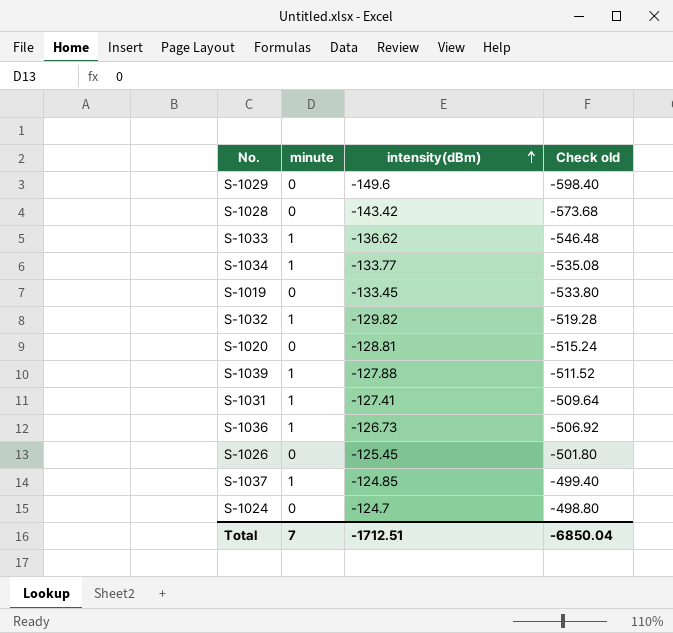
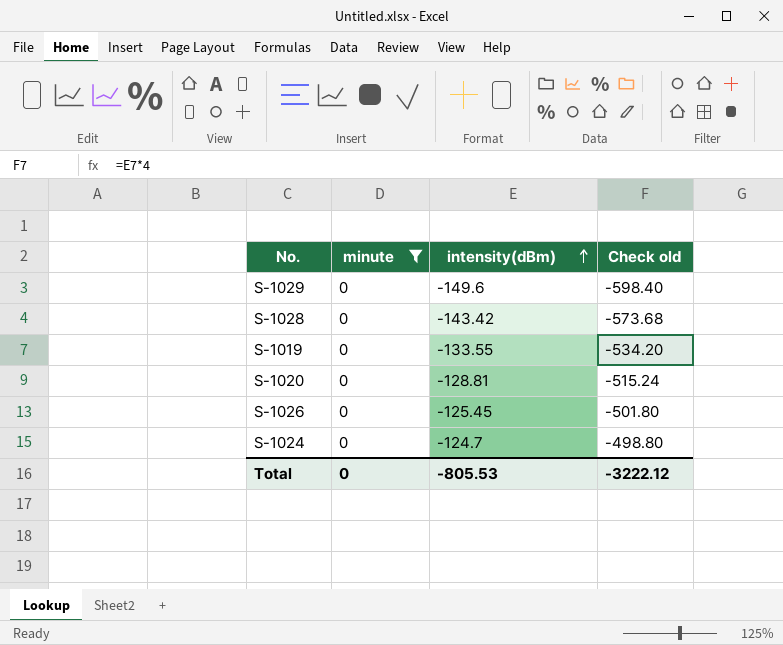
filter: none -> minute = 0
S-1019 | intensity(dBm): -133.45 -> -133.55
S-1019 | Check old: -533.80 -> -534.20
Total | minute: 7 -> 0
Total | intensity(dBm): -1712.51 -> -805.53
Total | Check old: -6850.04 -> -3222.12

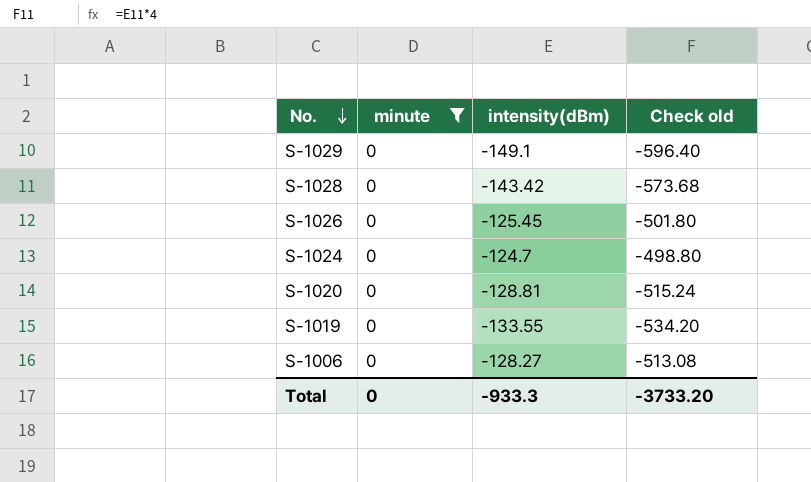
row order: intensity(dBm) ascending -> No. descending
S-1029 | intensity(dBm): -149.6 -> -149.1
S-1029 | Check old: -598.40 -> -596.40
row S-1006: none -> 0 | -128.27 | -513.08
Total | intensity(dBm): -805.53 -> -933.3
Total | Check old: -3222.12 -> -3733.20

